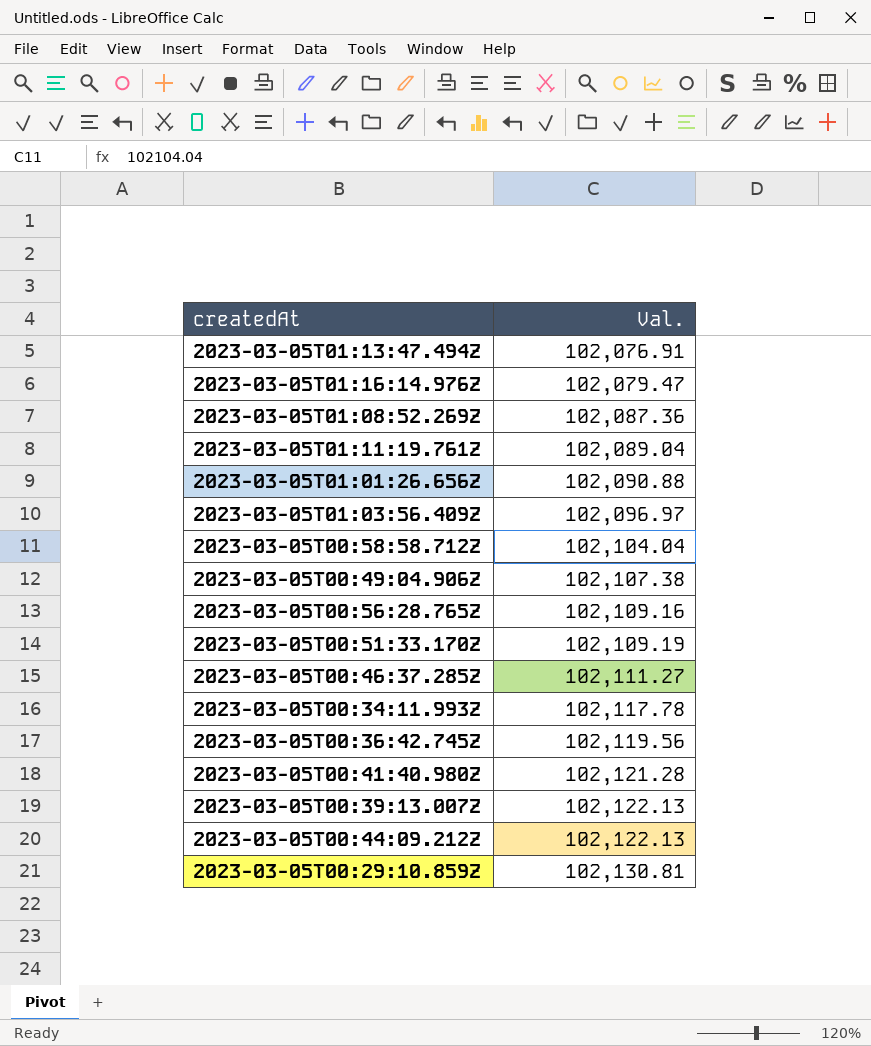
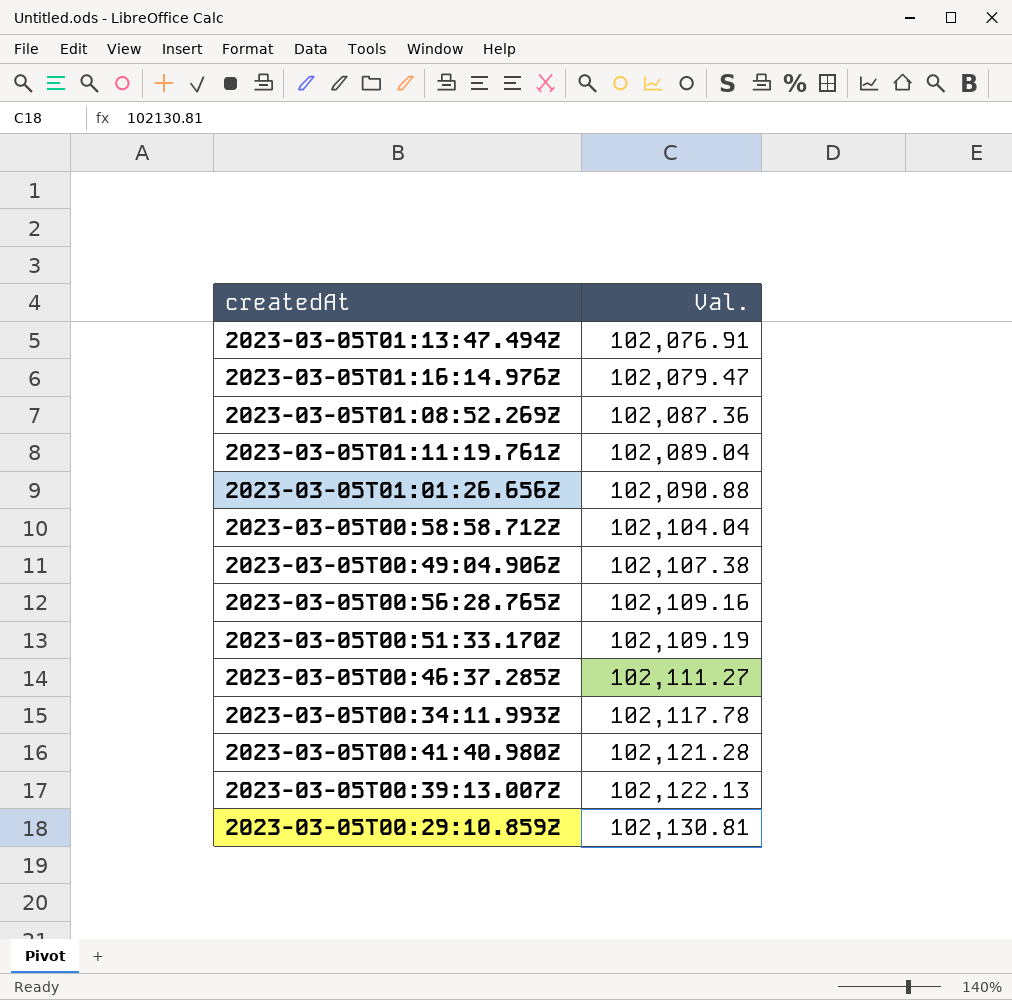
row 2023-03-05T01:03:56.409Z: 102,096.97 -> none
row 2023-03-05T00:36:42.745Z: 102,119.56 -> none
row 2023-03-05T00:44:09.212Z: 102,122.13 -> none

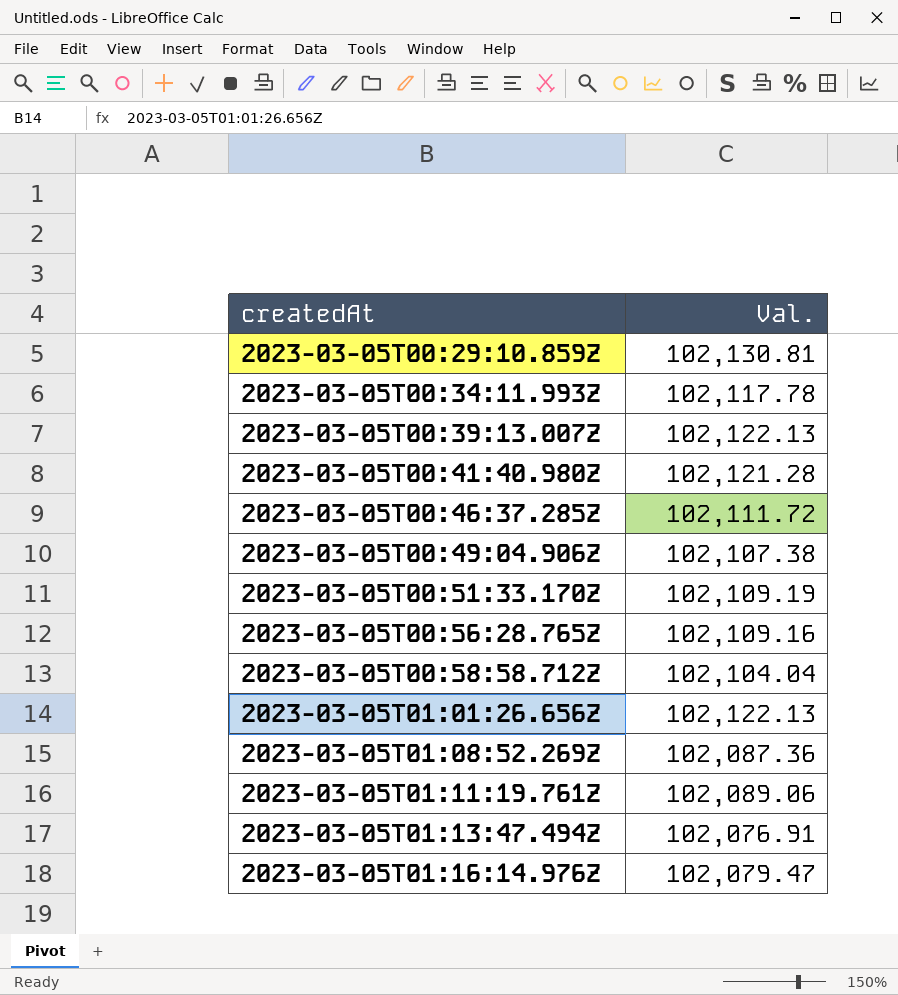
row order: Val. ascending -> createdAt ascending
2023-03-05T00:46:37.285Z | Val.: 102,111.27 -> 102,111.72
2023-03-05T01:01:26.656Z | Val.: 102,090.88 -> 102,122.13
2023-03-05T01:11:19.761Z | Val.: 102,089.04 -> 102,089.06

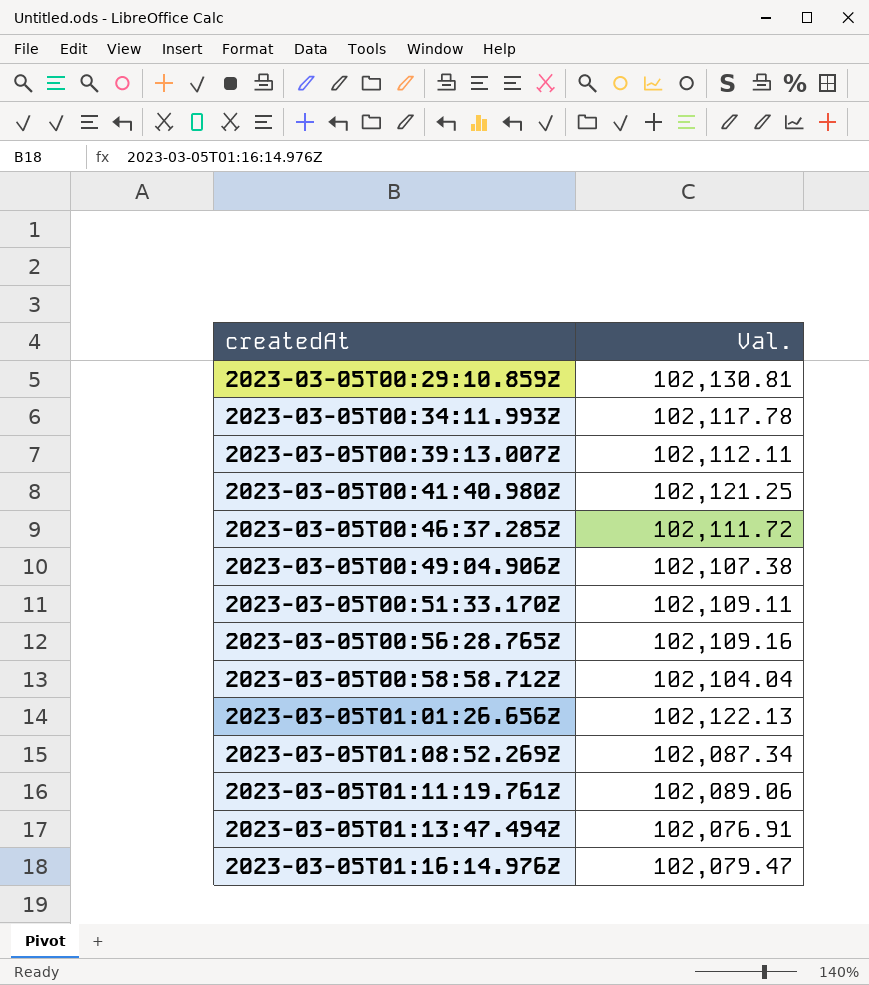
2023-03-05T00:39:13.007Z | Val.: 102,122.13 -> 102,112.11
2023-03-05T00:41:40.980Z | Val.: 102,121.28 -> 102,121.25
2023-03-05T00:51:33.170Z | Val.: 102,109.19 -> 102,109.11
2023-03-05T01:08:52.269Z | Val.: 102,087.36 -> 102,087.34

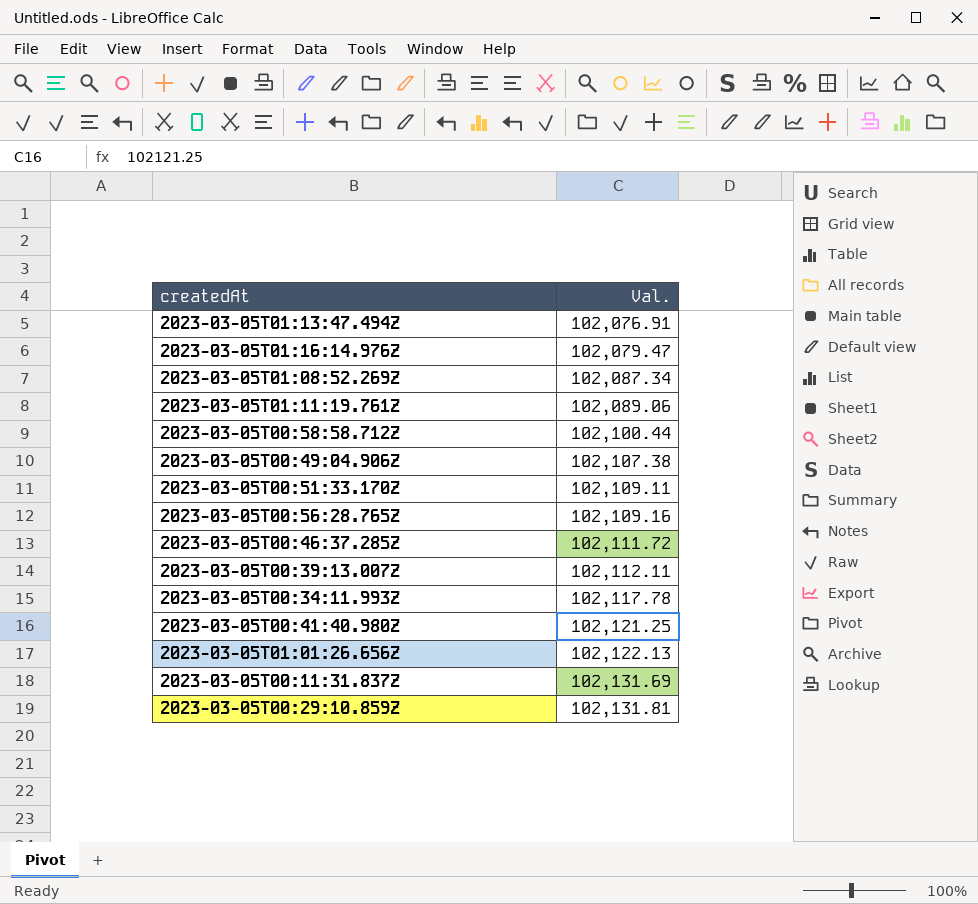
row order: createdAt ascending -> Val. ascending
2023-03-05T00:58:58.712Z | Val.: 102,104.04 -> 102,100.44
row 2023-03-05T00:11:31.837Z: none -> 102,131.69
2023-03-05T00:29:10.859Z | Val.: 102,130.81 -> 102,131.81

